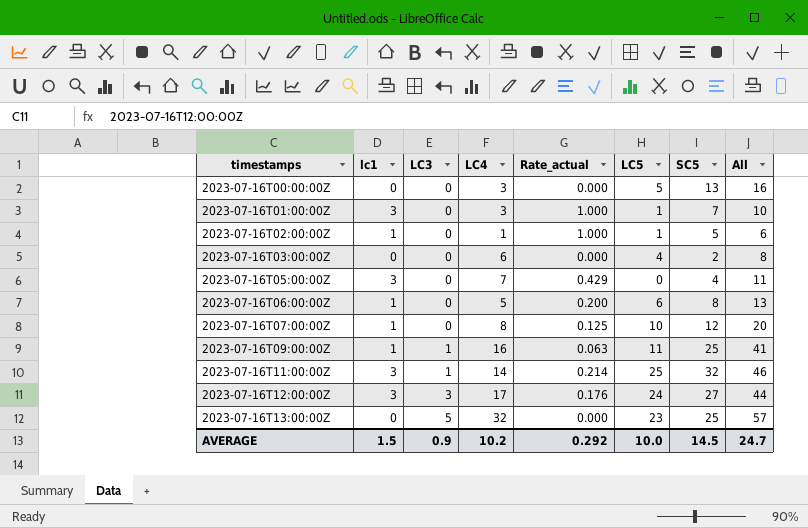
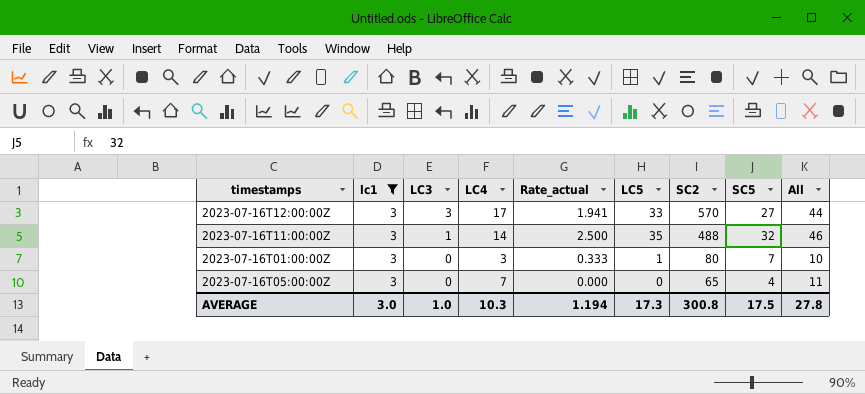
filter: none -> lc1 = 3
row order: timestamps ascending -> LC3 descending
column Rate_actual | formula: [lc1] / [LC4] -> [LC5] / [LC4]
column SC2 | position: none -> 7
2023-07-16T12:00:00Z | LC5: 24 -> 33
2023-07-16T11:00:00Z | LC5: 25 -> 35
AVERAGE | lc1: 1.5 -> 3.0
AVERAGE | LC3: 0.9 -> 1.0
AVERAGE | LC4: 10.2 -> 10.3
AVERAGE | Rate_actual: 0.292 -> 1.194
AVERAGE | LC5: 10.0 -> 17.3
AVERAGE | SC5: 14.5 -> 17.5
AVERAGE | All: 24.7 -> 27.8

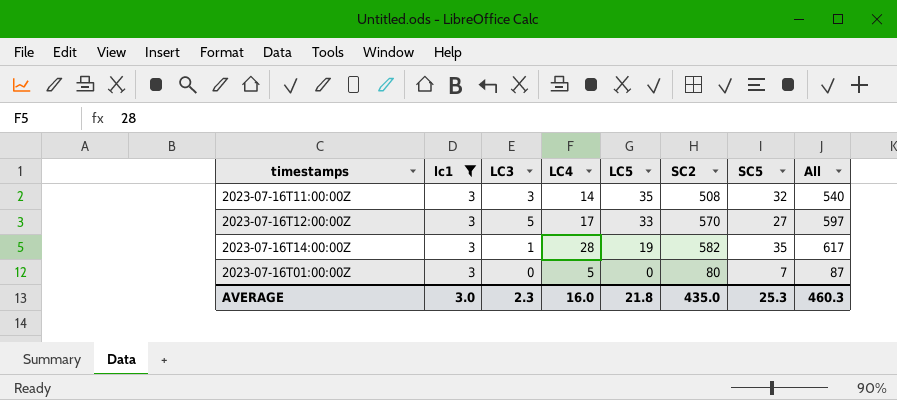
row order: LC3 descending -> LC5 descending
column Rate_actual | formula: [LC5] / [LC4] -> none
column All | formula: [LC4] + [SC5] -> [SC2] + [SC5]
row 2023-07-16T05:00:00Z: 3 | 0 | 7 | 0.000 | 0 | 65 | 4 | 11 -> none
2023-07-16T11:00:00Z | LC3: 1 -> 3
2023-07-16T11:00:00Z | SC2: 488 -> 508
2023-07-16T12:00:00Z | LC3: 3 -> 5
row 2023-07-16T14:00:00Z: none -> 3 | 1 | 28 | 19 | 582 | 35 | 617
2023-07-16T01:00:00Z | LC4: 3 -> 5
2023-07-16T01:00:00Z | LC5: 1 -> 0
AVERAGE | LC3: 1.0 -> 2.3
AVERAGE | LC4: 10.3 -> 16.0
AVERAGE | LC5: 17.3 -> 21.8
AVERAGE | SC2: 300.8 -> 435.0
AVERAGE | SC5: 17.5 -> 25.3
AVERAGE | All: 27.8 -> 460.3

